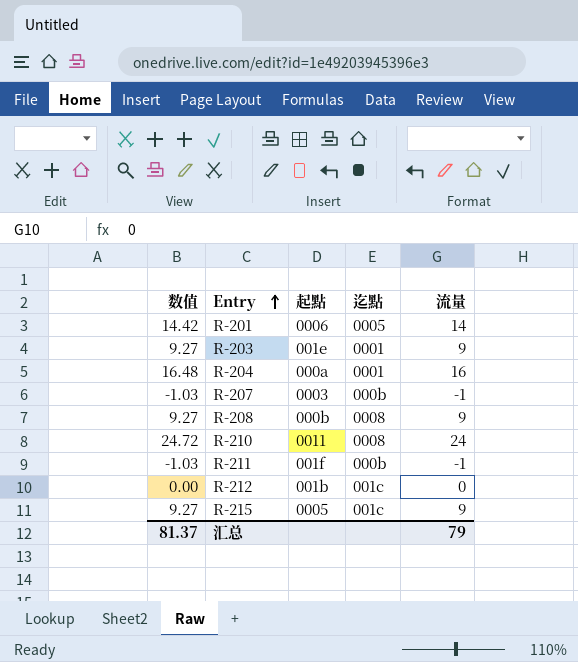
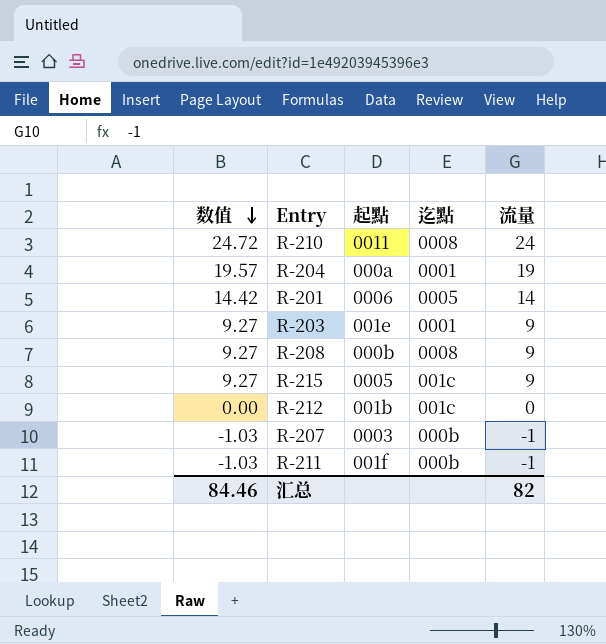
row order: Entry ascending -> 数值 descending
R-204 | 数值: 16.48 -> 19.57
R-204 | 流量: 16 -> 19
汇总 | 数值: 81.37 -> 84.46
汇总 | 流量: 79 -> 82

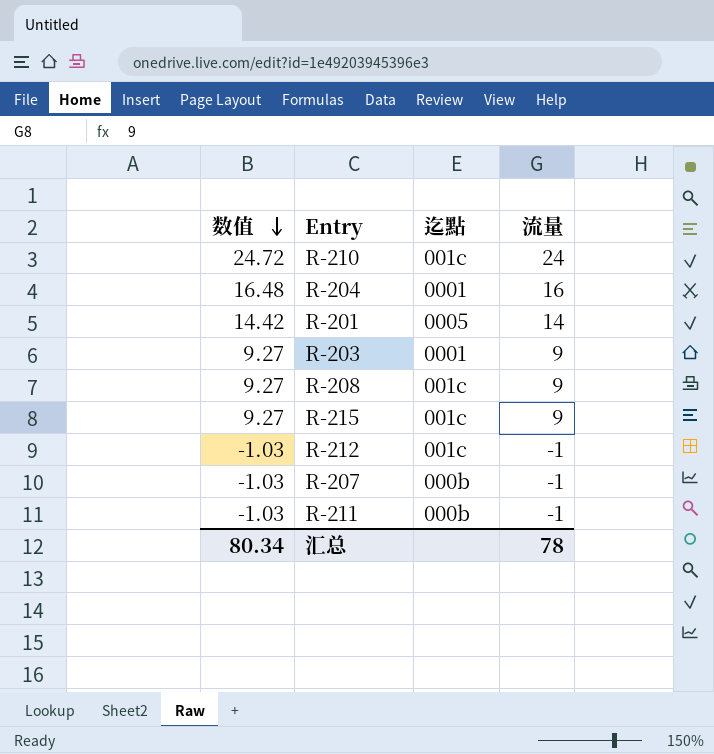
column 起點 | position: 3 -> none
R-210 | 迄點: 0008 -> 001c
R-204 | 数值: 19.57 -> 16.48
R-204 | 流量: 19 -> 16
R-208 | 迄點: 0008 -> 001c
R-212 | 数值: 0.00 -> -1.03
R-212 | 流量: 0 -> -1
汇总 | 数值: 84.46 -> 80.34
汇总 | 流量: 82 -> 78

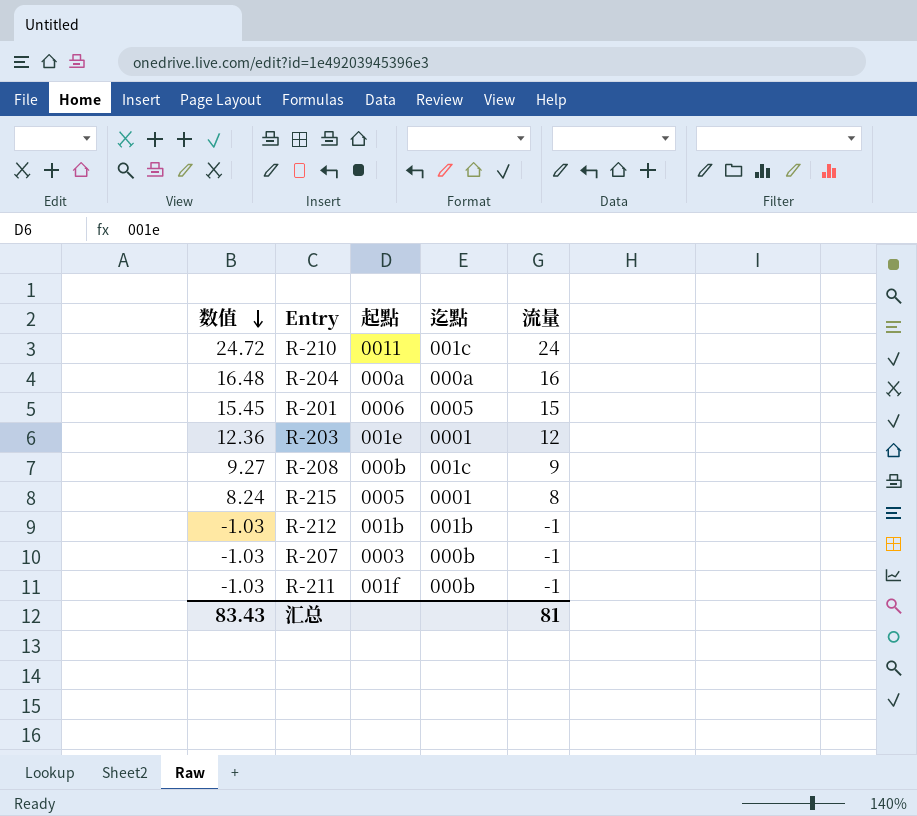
column 起點 | position: none -> 3
R-204 | 迄點: 0001 -> 000a
R-201 | 数值: 14.42 -> 15.45
R-201 | 流量: 14 -> 15
R-203 | 数值: 9.27 -> 12.36
R-203 | 流量: 9 -> 12
R-215 | 数值: 9.27 -> 8.24
R-215 | 迄點: 001c -> 0001
R-215 | 流量: 9 -> 8
R-212 | 迄點: 001c -> 001b
汇总 | 数值: 80.34 -> 83.43
汇总 | 流量: 78 -> 81

